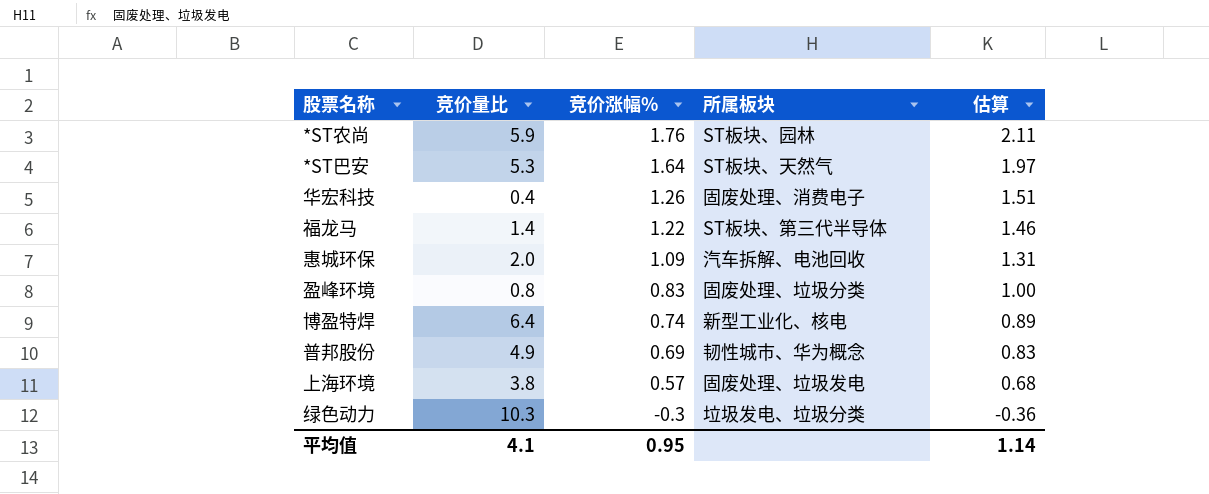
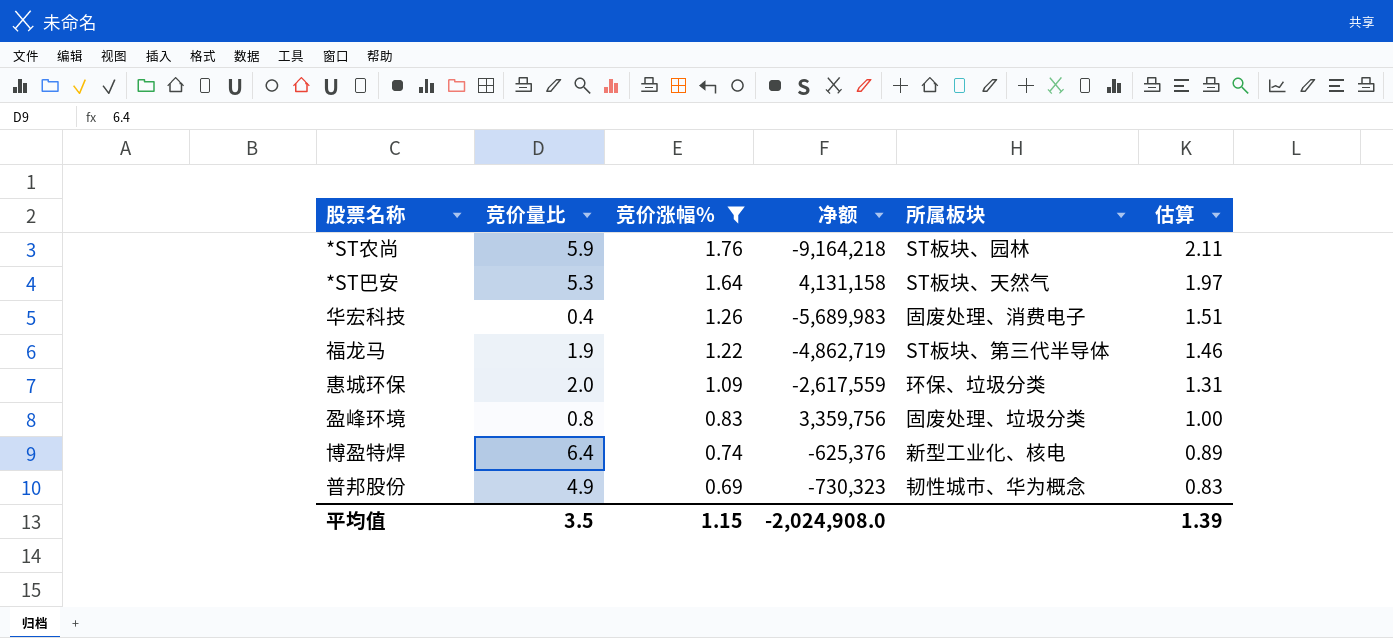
filter: none -> 竞价涨幅% >= 0.69
column 净额 | position: none -> 4
福龙马 | 竞价量比: 1.4 -> 1.9
惠城环保 | 所属板块: 汽车拆解、电池回收 -> 环保、垃圾分类
平均值 | 竞价量比: 4.1 -> 3.5
平均值 | 竞价涨幅%: 0.95 -> 1.15
平均值 | 估算: 1.14 -> 1.39

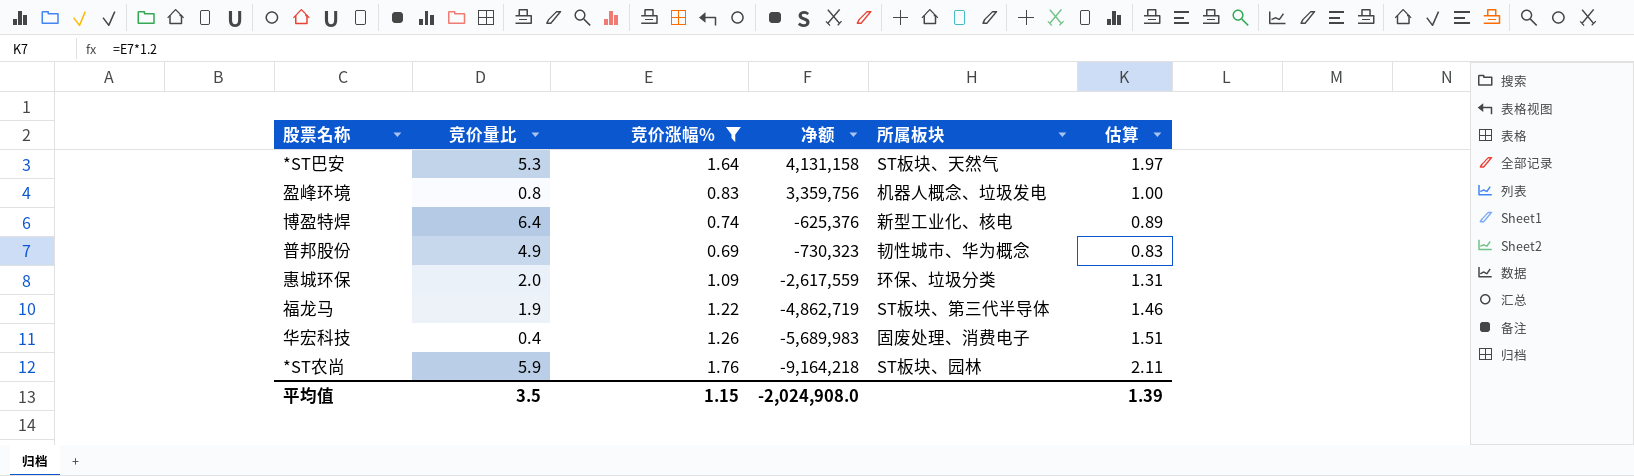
row order: 竞价涨幅% descending -> 净额 descending
盈峰环境 | 所属板块: 固废处理、垃圾分类 -> 机器人概念、垃圾发电

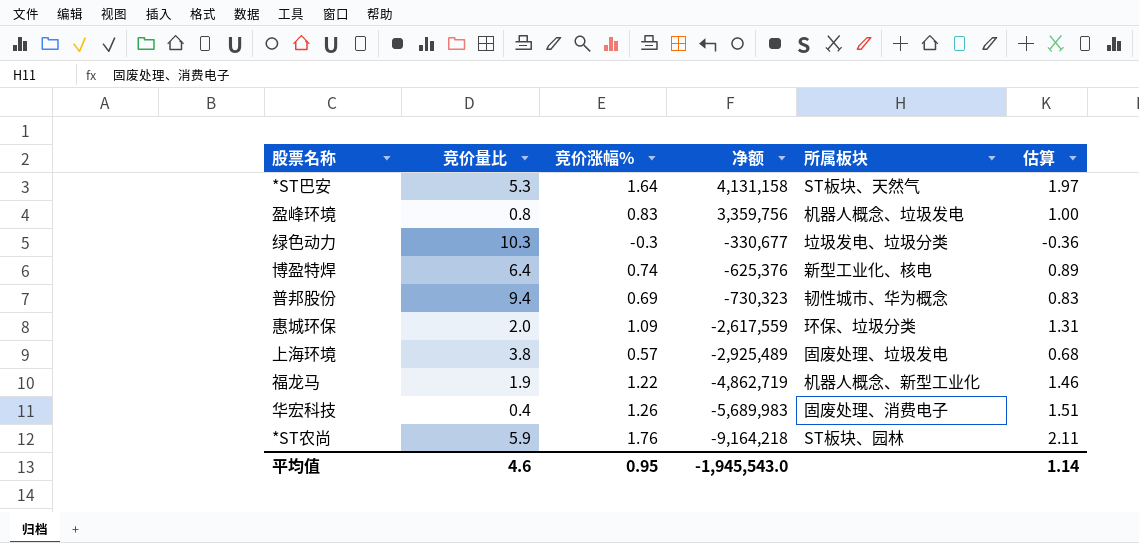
filter: 竞价涨幅% >= 0.69 -> none
普邦股份 | 竞价量比: 4.9 -> 9.4
福龙马 | 所属板块: ST板块、第三代半导体 -> 机器人概念、新型工业化
平均值 | 竞价量比: 3.5 -> 4.6
平均值 | 竞价涨幅%: 1.15 -> 0.95
平均值 | 净额: -2,024,908.0 -> -1,945,543.0
平均值 | 估算: 1.39 -> 1.14

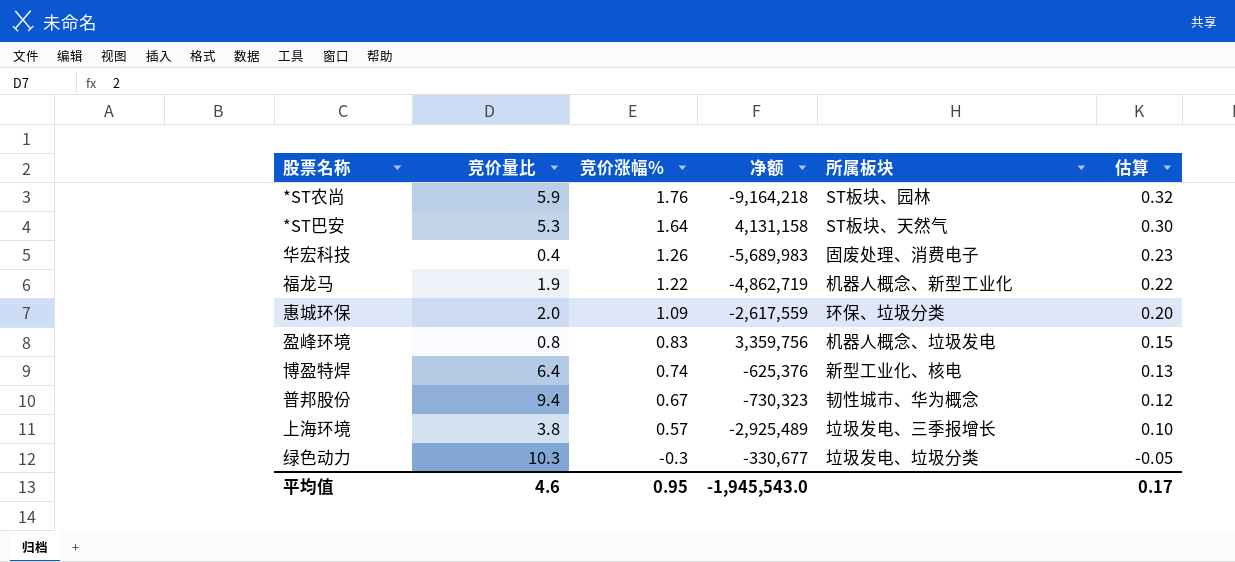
row order: 净额 descending -> 竞价涨幅% descending
column 估算 | formula: [竞价涨幅%] * 1.2 -> [竞价涨幅%] * 0.18
普邦股份 | 竞价涨幅%: 0.69 -> 0.67
上海环境 | 所属板块: 固废处理、垃圾发电 -> 垃圾发电、三季报增长
平均值 | 估算: 1.14 -> 0.17

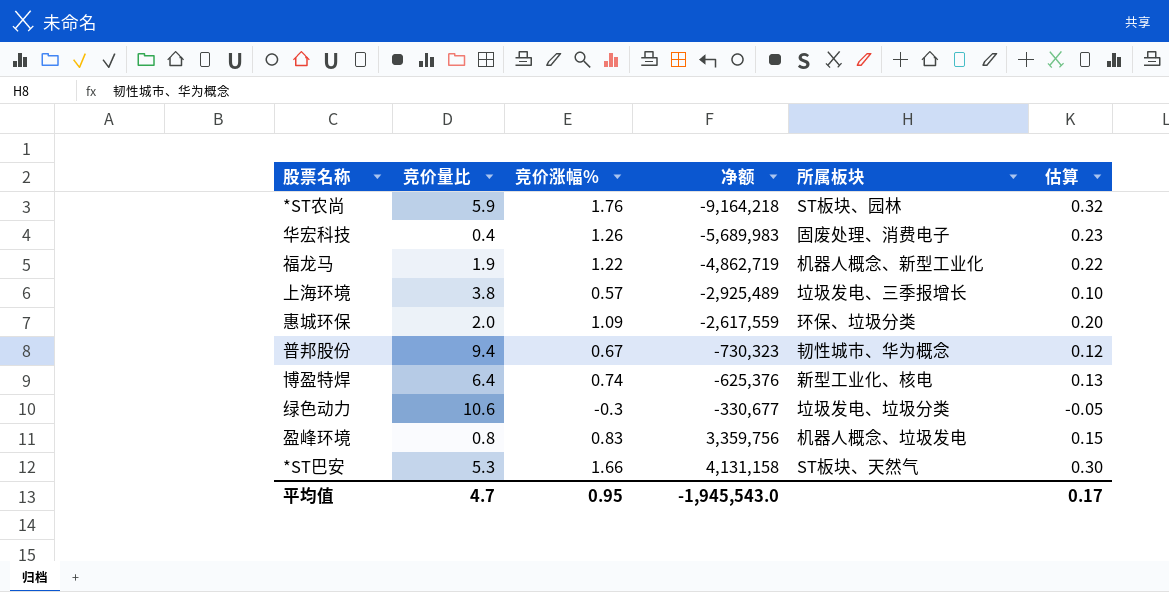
row order: 竞价涨幅% descending -> 净额 ascending
绿色动力 | 竞价量比: 10.3 -> 10.6
*ST巴安 | 竞价涨幅%: 1.64 -> 1.66
平均值 | 竞价量比: 4.6 -> 4.7

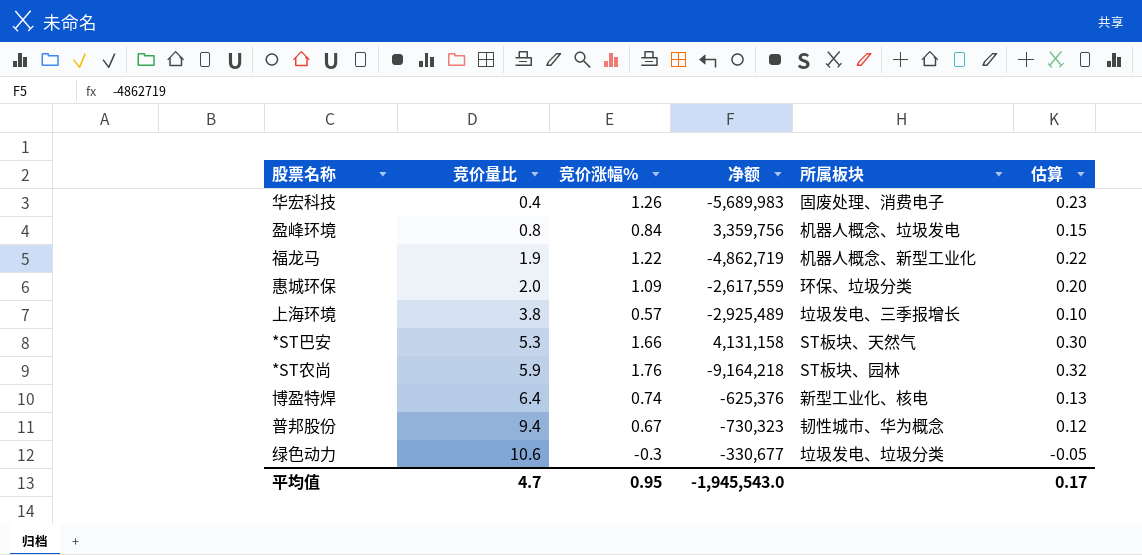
row order: 净额 ascending -> 竞价量比 ascending
盈峰环境 | 竞价涨幅%: 0.83 -> 0.84

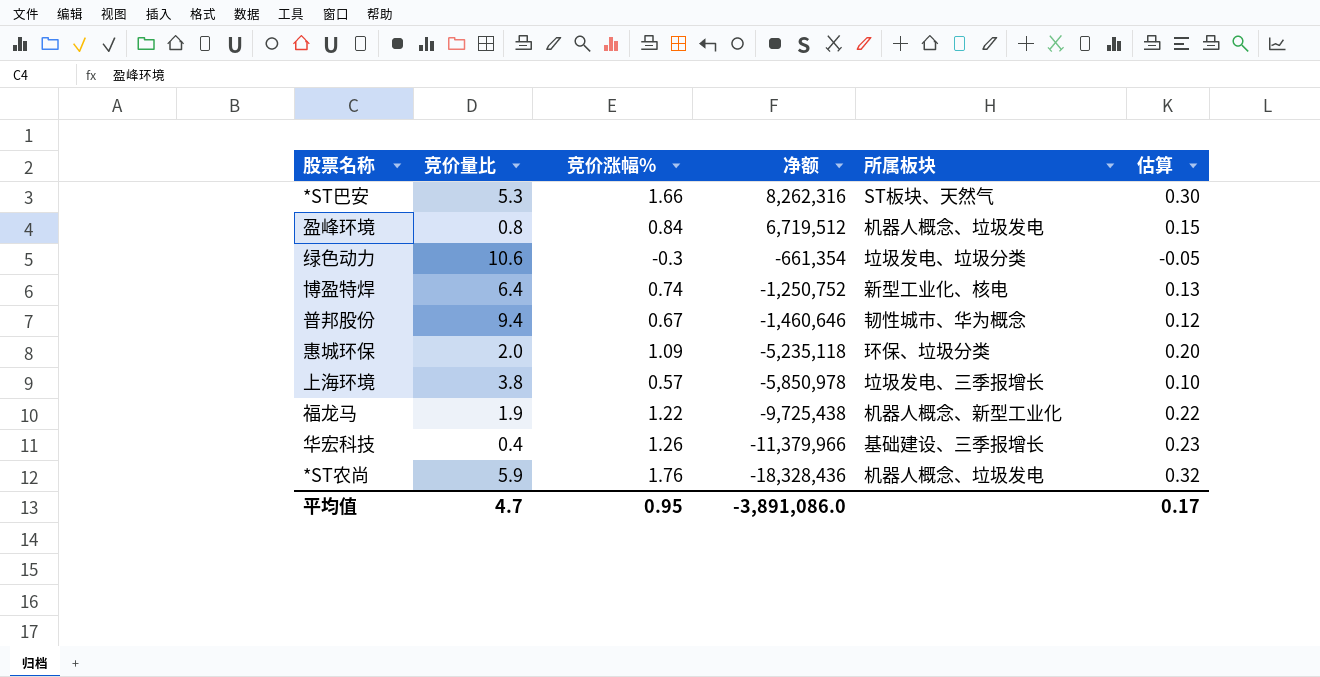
row order: 竞价量比 ascending -> 净额 descending
*ST巴安 | 净额: 4,131,158 -> 8,262,316
盈峰环境 | 净额: 3,359,756 -> 6,719,512
绿色动力 | 净额: -330,677 -> -661,354
博盈特焊 | 净额: -625,376 -> -1,250,752
普邦股份 | 净额: -730,323 -> -1,460,646
惠城环保 | 净额: -2,617,559 -> -5,235,118
上海环境 | 净额: -2,925,489 -> -5,850,978
福龙马 | 净额: -4,862,719 -> -9,725,438
华宏科技 | 净额: -5,689,983 -> -11,379,966
华宏科技 | 所属板块: 固废处理、消费电子 -> 基础建设、三季报增长
*ST农尚 | 净额: -9,164,218 -> -18,328,436
*ST农尚 | 所属板块: ST板块、园林 -> 机器人概念、垃圾发电
平均值 | 净额: -1,945,543.0 -> -3,891,086.0

